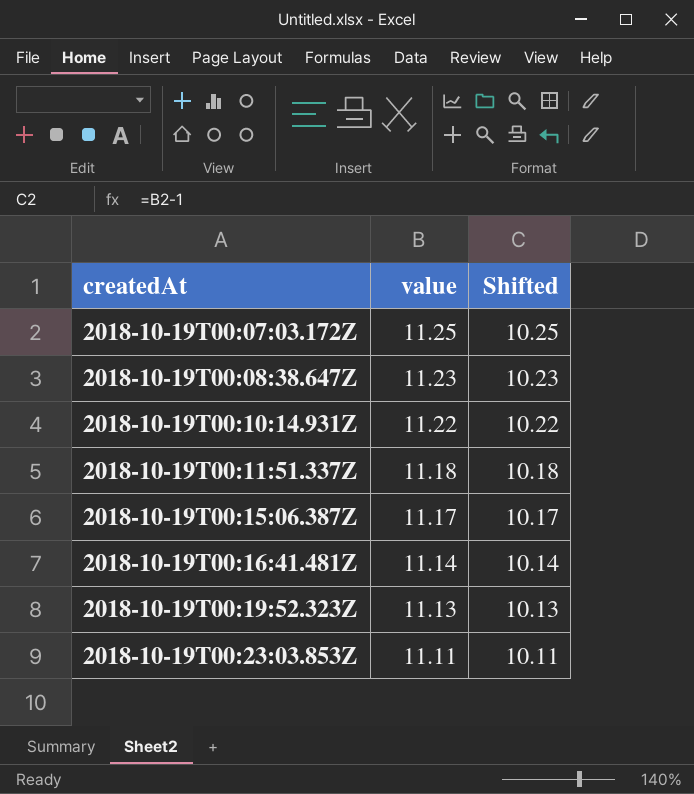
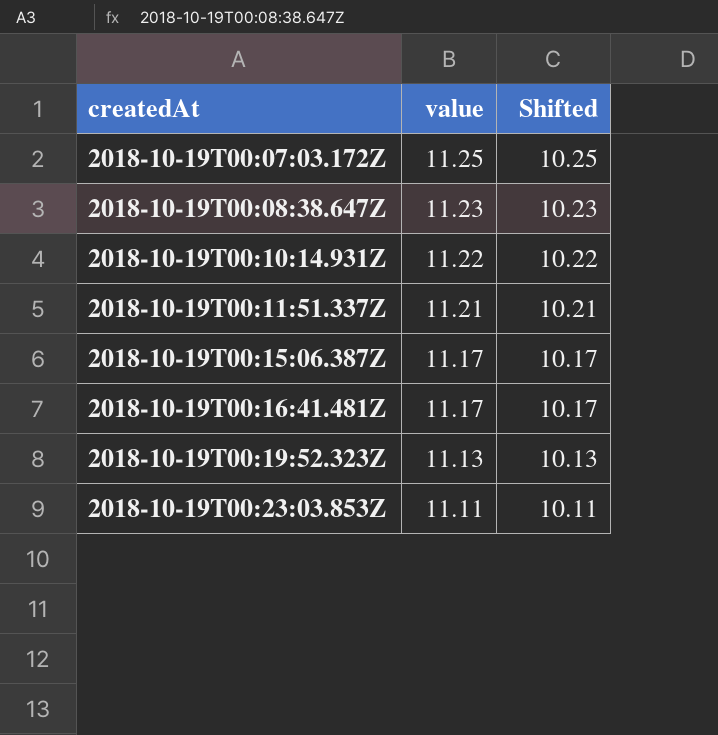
2018-10-19T00:11:51.337Z | value: 11.18 -> 11.21
2018-10-19T00:11:51.337Z | Shifted: 10.18 -> 10.21
2018-10-19T00:16:41.481Z | value: 11.14 -> 11.17
2018-10-19T00:16:41.481Z | Shifted: 10.14 -> 10.17

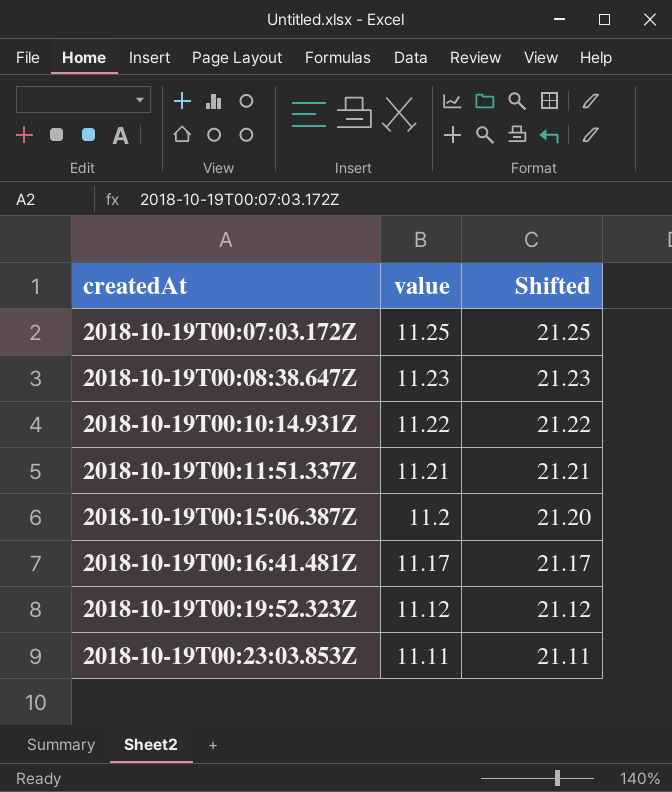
column Shifted | formula: [value] - 1 -> [value] + 10
2018-10-19T00:15:06.387Z | value: 11.17 -> 11.2
2018-10-19T00:19:52.323Z | value: 11.13 -> 11.12

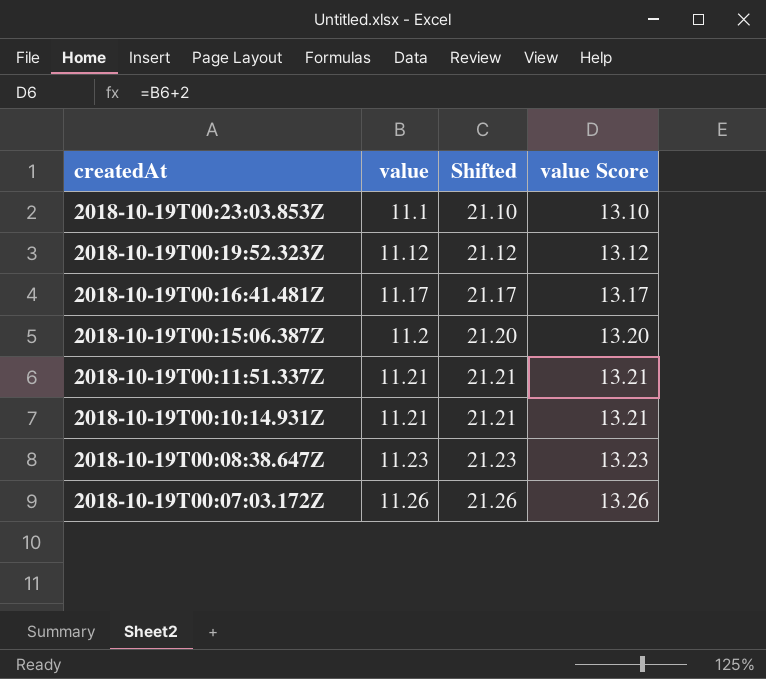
row order: createdAt ascending -> createdAt descending
column value Score | formula: none -> [value] + 2
2018-10-19T00:23:03.853Z | value: 11.11 -> 11.1
2018-10-19T00:23:03.853Z | Shifted: 21.11 -> 21.10
2018-10-19T00:10:14.931Z | value: 11.22 -> 11.21
2018-10-19T00:10:14.931Z | Shifted: 21.22 -> 21.21
2018-10-19T00:07:03.172Z | value: 11.25 -> 11.26
2018-10-19T00:07:03.172Z | Shifted: 21.25 -> 21.26

